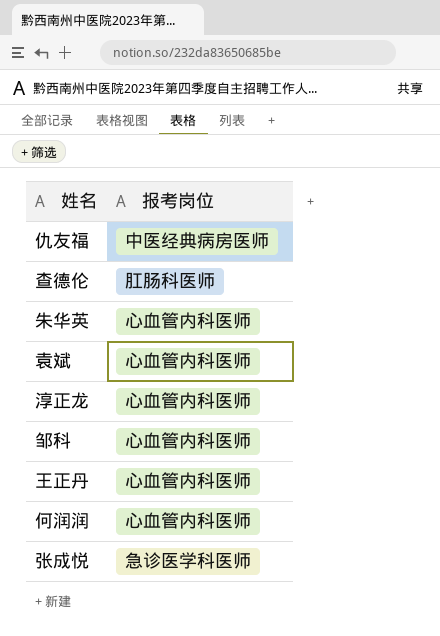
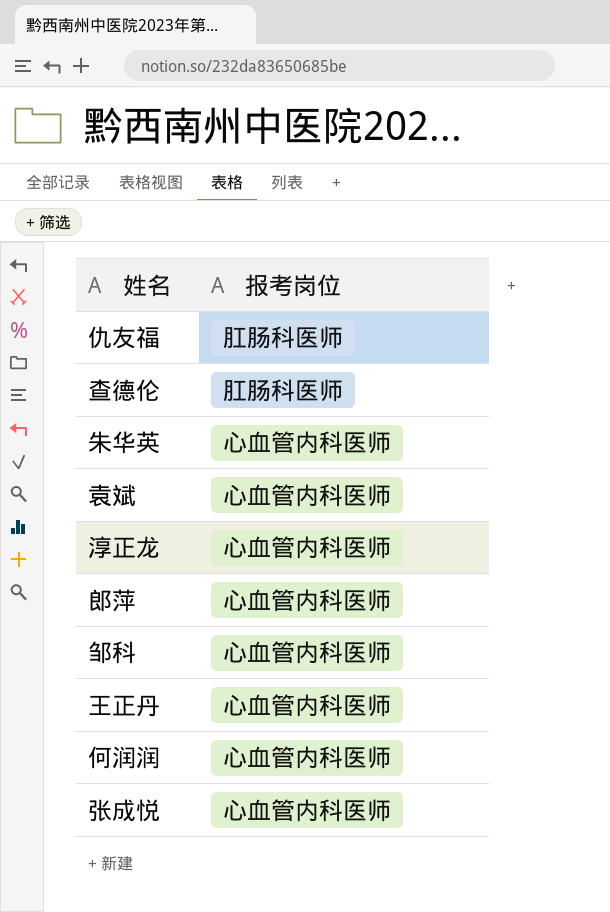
仇友福 | 报考岗位: 中医经典病房医师 -> 肛肠科医师
row 郎萍: none -> 心血管内科医师
张成悦 | 报考岗位: 急诊医学科医师 -> 心血管内科医师

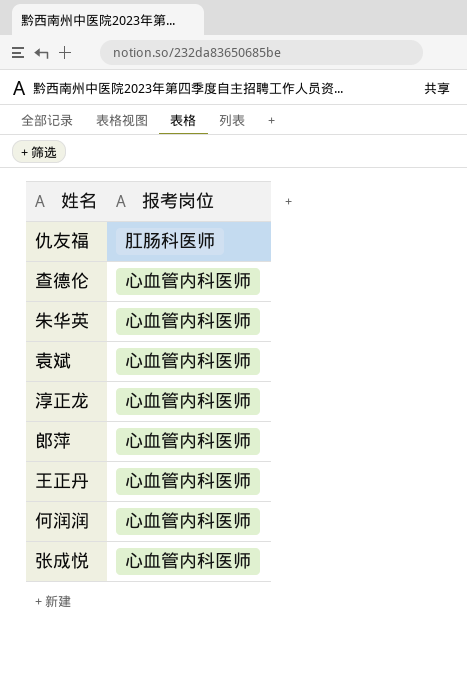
row 邹科: 心血管内科医师 -> none
查德伦 | 报考岗位: 肛肠科医师 -> 心血管内科医师

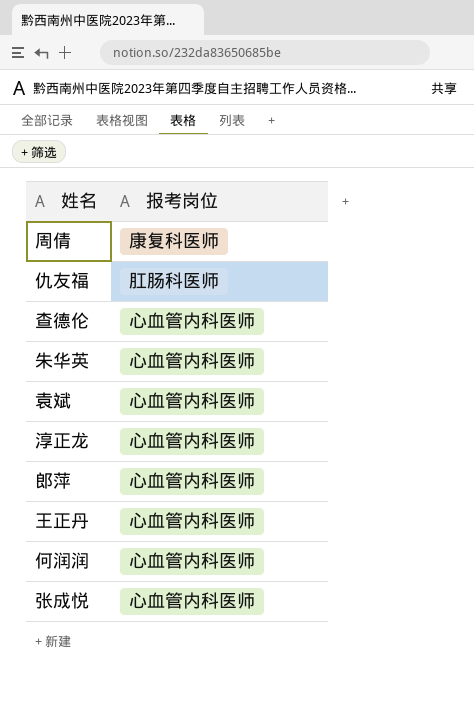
row 周倩: none -> 康复科医师

